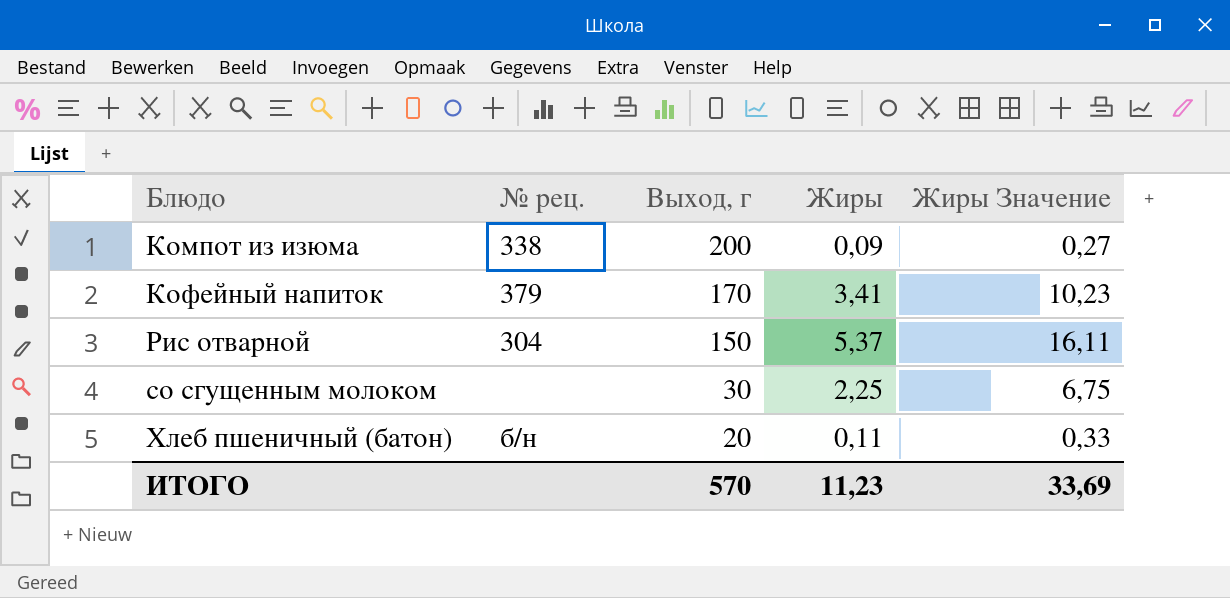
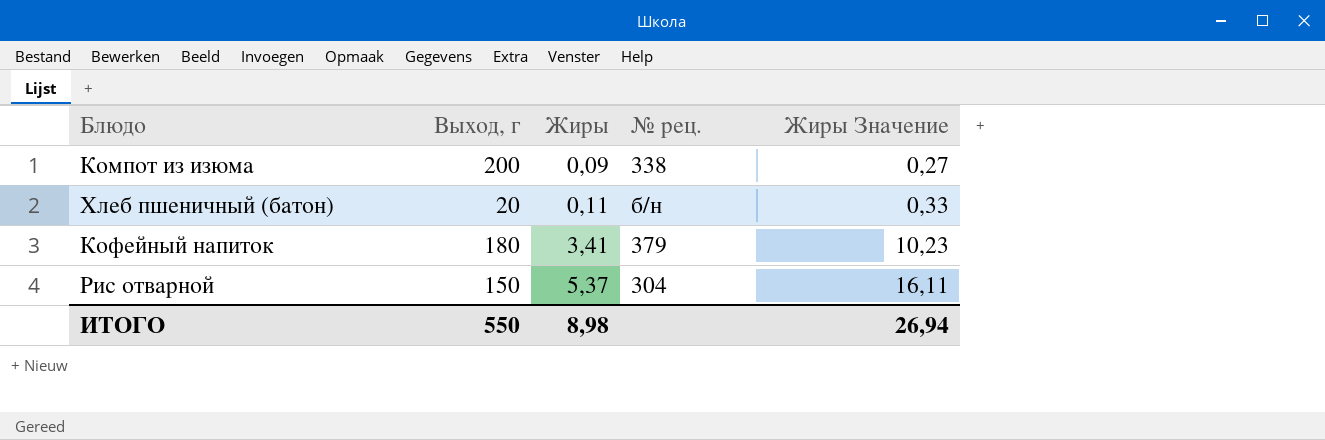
row order: Блюдо ascending -> Жиры ascending
column № рец. | position: 2 -> 4
row со сгущенным молоком: none | 30 | 2,25 | 6,75 -> none
Кофейный напиток | Выход, г: 170 -> 180
ИТОГО | Выход, г: 570 -> 550
ИТОГО | Жиры: 11,23 -> 8,98
ИТОГО | Жиры Значение: 33,69 -> 26,94

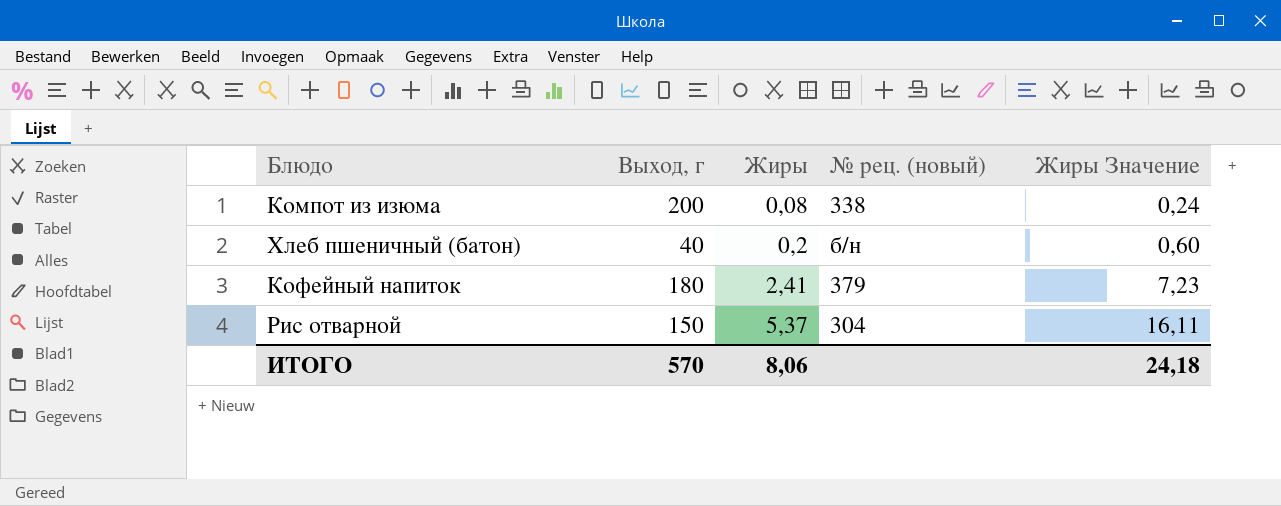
column name: № рец. -> № рец. (новый)
Компот из изюма | Жиры: 0,09 -> 0,08
Компот из изюма | Жиры Значение: 0,27 -> 0,24
Хлеб пшеничный (батон) | Выход, г: 20 -> 40
Хлеб пшеничный (батон) | Жиры: 0,11 -> 0,2
Хлеб пшеничный (батон) | Жиры Значение: 0,33 -> 0,60
Кофейный напиток | Жиры: 3,41 -> 2,41
Кофейный напиток | Жиры Значение: 10,23 -> 7,23
ИТОГО | Выход, г: 550 -> 570
ИТОГО | Жиры: 8,98 -> 8,06
ИТОГО | Жиры Значение: 26,94 -> 24,18

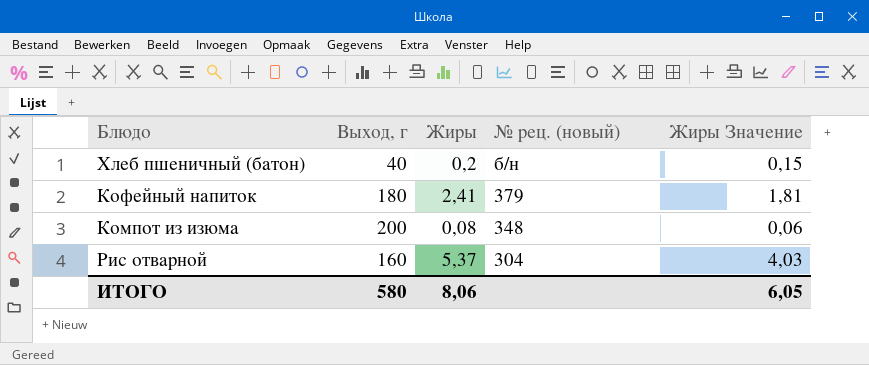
row order: Жиры ascending -> № рец. (новый) descending
column Жиры Значение | formula: [Жиры] * 3 -> [Жиры] * 0,75
Компот из изюма | № рец. (новый): 338 -> 348
Рис отварной | Выход, г: 150 -> 160
ИТОГО | Выход, г: 570 -> 580
ИТОГО | Жиры Значение: 24,18 -> 6,05

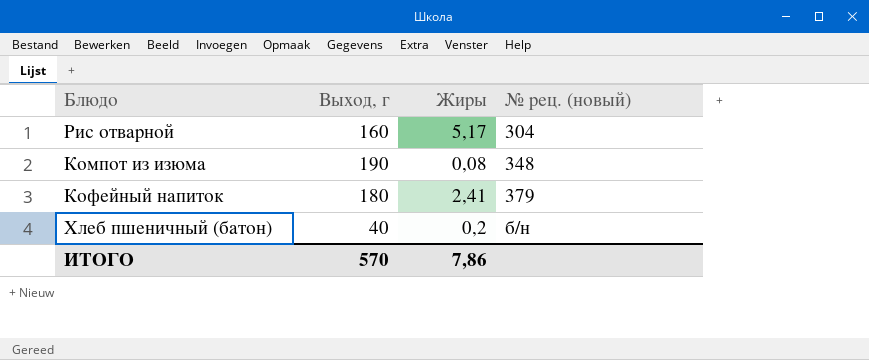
row order: № рец. (новый) descending -> № рец. (новый) ascending
column Жиры Значение | formula: [Жиры] * 0,75 -> none
Рис отварной | Жиры: 5,37 -> 5,17
Компот из изюма | Выход, г: 200 -> 190
ИТОГО | Выход, г: 580 -> 570
ИТОГО | Жиры: 8,06 -> 7,86

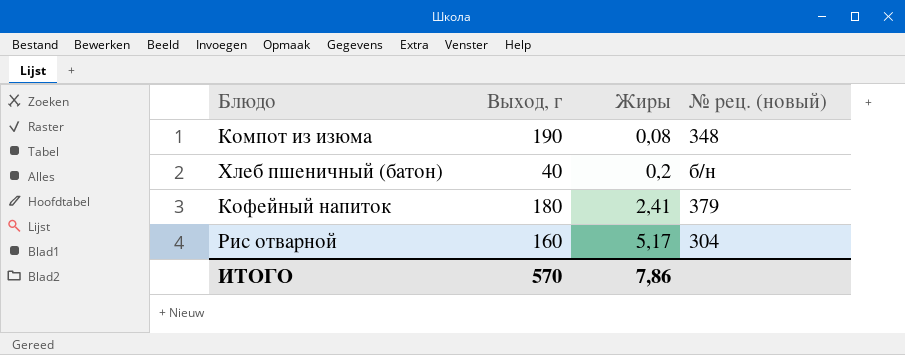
row order: № рец. (новый) ascending -> Жиры ascending

